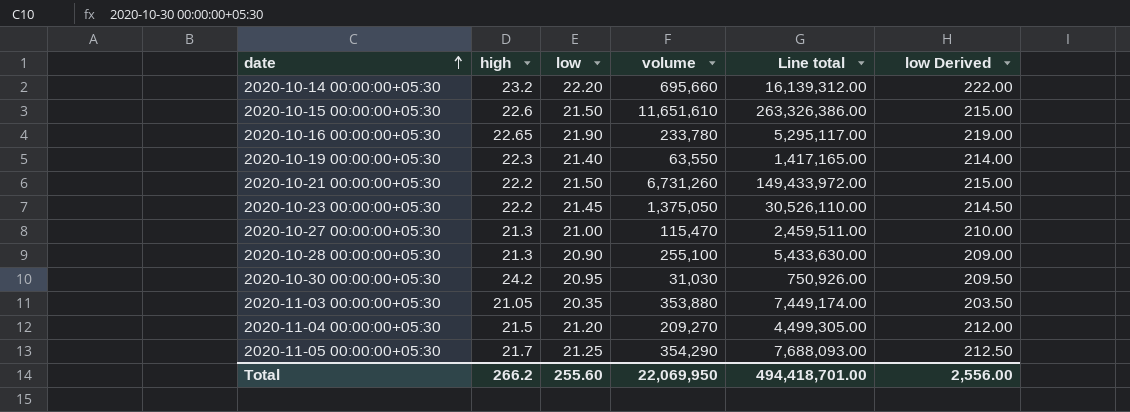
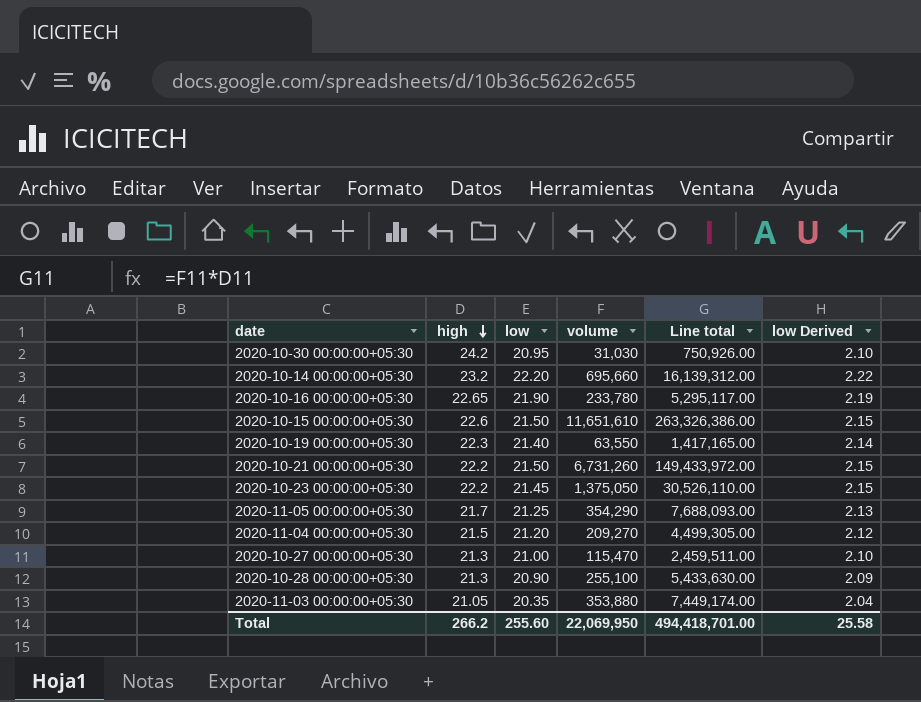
row order: date ascending -> high descending
column low Derived | formula: [low] * 10 -> [low] * 0.1
Total | low Derived: 2,556.00 -> 25.58

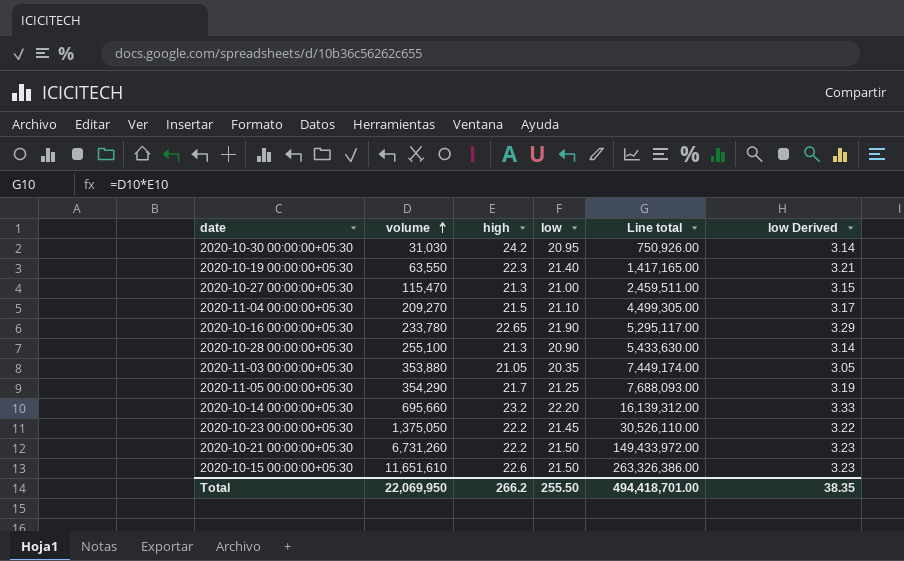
row order: high descending -> volume ascending
column volume | position: 4 -> 2
column low Derived | formula: [low] * 0.1 -> [low] * 0.15
2020-11-04 00:00:00+05:30 | low: 21.20 -> 21.10
Total | low: 255.60 -> 255.50
Total | low Derived: 25.58 -> 38.35

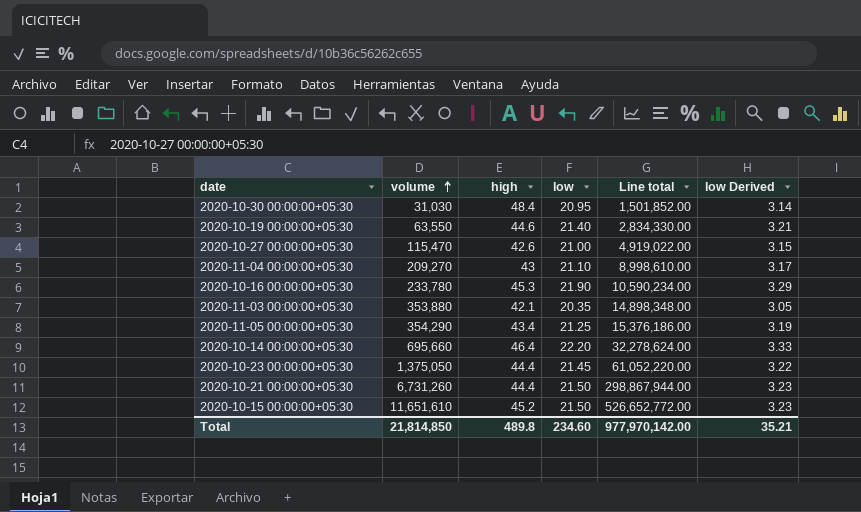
row 2020-10-28 00:00:00+05:30: 255,100 | 21.3 | 20.90 | 5,433,630.00 | 3.14 -> none
2020-10-30 00:00:00+05:30 | high: 24.2 -> 48.4
2020-10-30 00:00:00+05:30 | Line total: 750,926.00 -> 1,501,852.00
2020-10-19 00:00:00+05:30 | high: 22.3 -> 44.6
2020-10-19 00:00:00+05:30 | Line total: 1,417,165.00 -> 2,834,330.00
2020-10-27 00:00:00+05:30 | high: 21.3 -> 42.6
2020-10-27 00:00:00+05:30 | Line total: 2,459,511.00 -> 4,919,022.00
2020-11-04 00:00:00+05:30 | high: 21.5 -> 43
2020-11-04 00:00:00+05:30 | Line total: 4,499,305.00 -> 8,998,610.00
2020-10-16 00:00:00+05:30 | high: 22.65 -> 45.3
2020-10-16 00:00:00+05:30 | Line total: 5,295,117.00 -> 10,590,234.00
2020-11-03 00:00:00+05:30 | high: 21.05 -> 42.1
2020-11-03 00:00:00+05:30 | Line total: 7,449,174.00 -> 14,898,348.00
2020-11-05 00:00:00+05:30 | high: 21.7 -> 43.4
2020-11-05 00:00:00+05:30 | Line total: 7,688,093.00 -> 15,376,186.00
2020-10-14 00:00:00+05:30 | high: 23.2 -> 46.4
2020-10-14 00:00:00+05:30 | Line total: 16,139,312.00 -> 32,278,624.00
2020-10-23 00:00:00+05:30 | high: 22.2 -> 44.4
2020-10-23 00:00:00+05:30 | Line total: 30,526,110.00 -> 61,052,220.00
2020-10-21 00:00:00+05:30 | high: 22.2 -> 44.4
2020-10-21 00:00:00+05:30 | Line total: 149,433,972.00 -> 298,867,944.00
2020-10-15 00:00:00+05:30 | high: 22.6 -> 45.2
2020-10-15 00:00:00+05:30 | Line total: 263,326,386.00 -> 526,652,772.00
Total | volume: 22,069,950 -> 21,814,850
Total | high: 266.2 -> 489.8
Total | low: 255.50 -> 234.60
Total | Line total: 494,418,701.00 -> 977,970,142.00
Total | low Derived: 38.35 -> 35.21

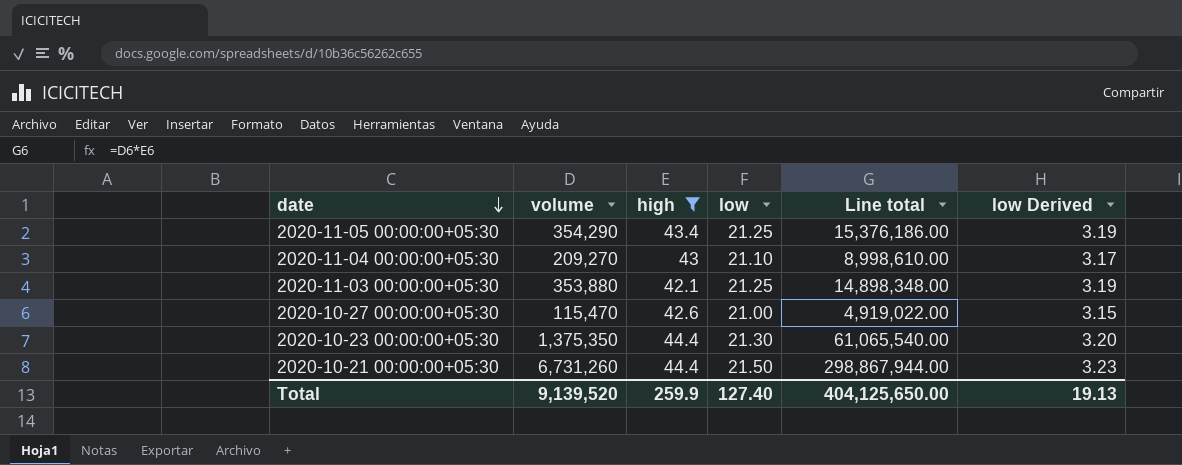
filter: none -> high <= 44.4
row order: volume ascending -> date descending
2020-11-03 00:00:00+05:30 | low: 20.35 -> 21.25
2020-11-03 00:00:00+05:30 | low Derived: 3.05 -> 3.19
2020-10-23 00:00:00+05:30 | volume: 1,375,050 -> 1,375,350
2020-10-23 00:00:00+05:30 | low: 21.45 -> 21.30
2020-10-23 00:00:00+05:30 | Line total: 61,052,220.00 -> 61,065,540.00
2020-10-23 00:00:00+05:30 | low Derived: 3.22 -> 3.20
Total | volume: 21,814,850 -> 9,139,520
Total | high: 489.8 -> 259.9
Total | low: 234.60 -> 127.40
Total | Line total: 977,970,142.00 -> 404,125,650.00
Total | low Derived: 35.21 -> 19.13

